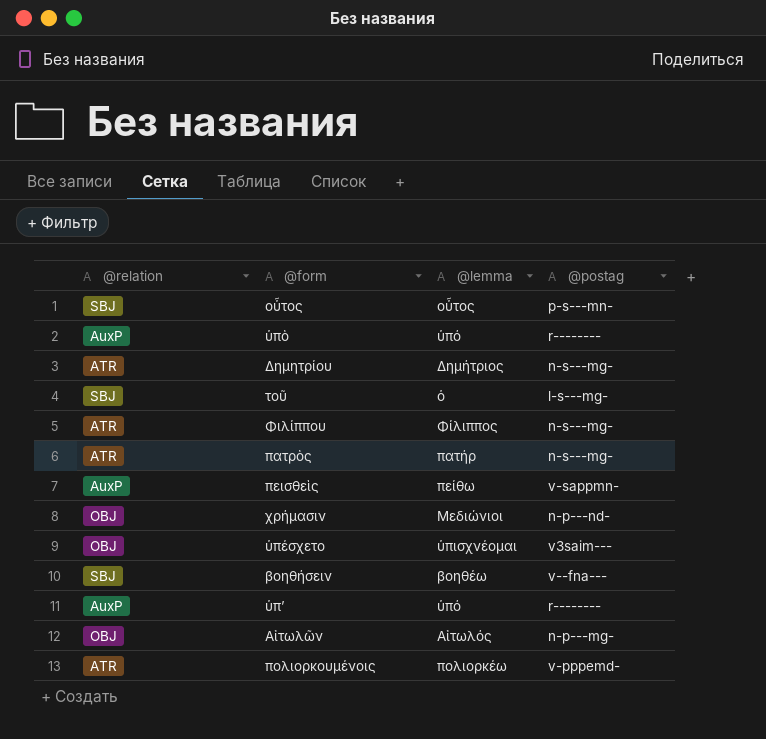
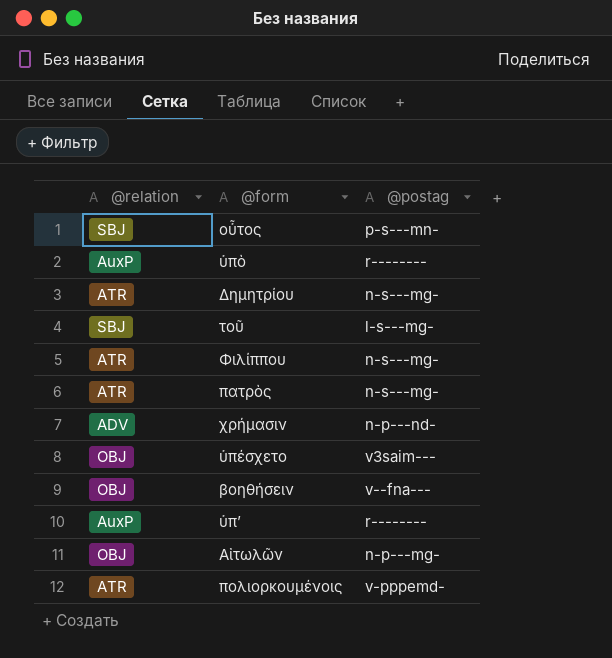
column @lemma | position: 3 -> none
row πεισθεὶς: AuxP | πείθω | v-sappmn- -> none
χρήμασιν | @relation: OBJ -> ADV
βοηθήσειν | @relation: SBJ -> OBJ

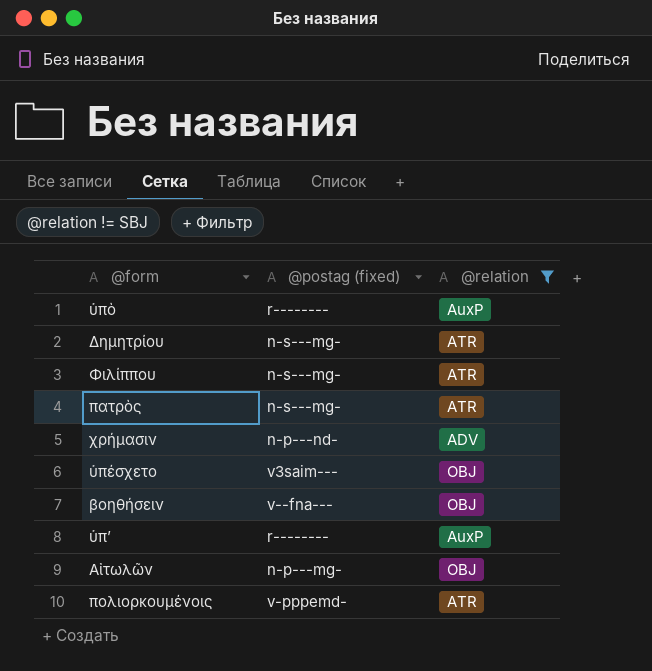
filter: none -> @relation != SBJ
column name: @postag -> @postag (fixed)
column @relation | position: 1 -> 3

